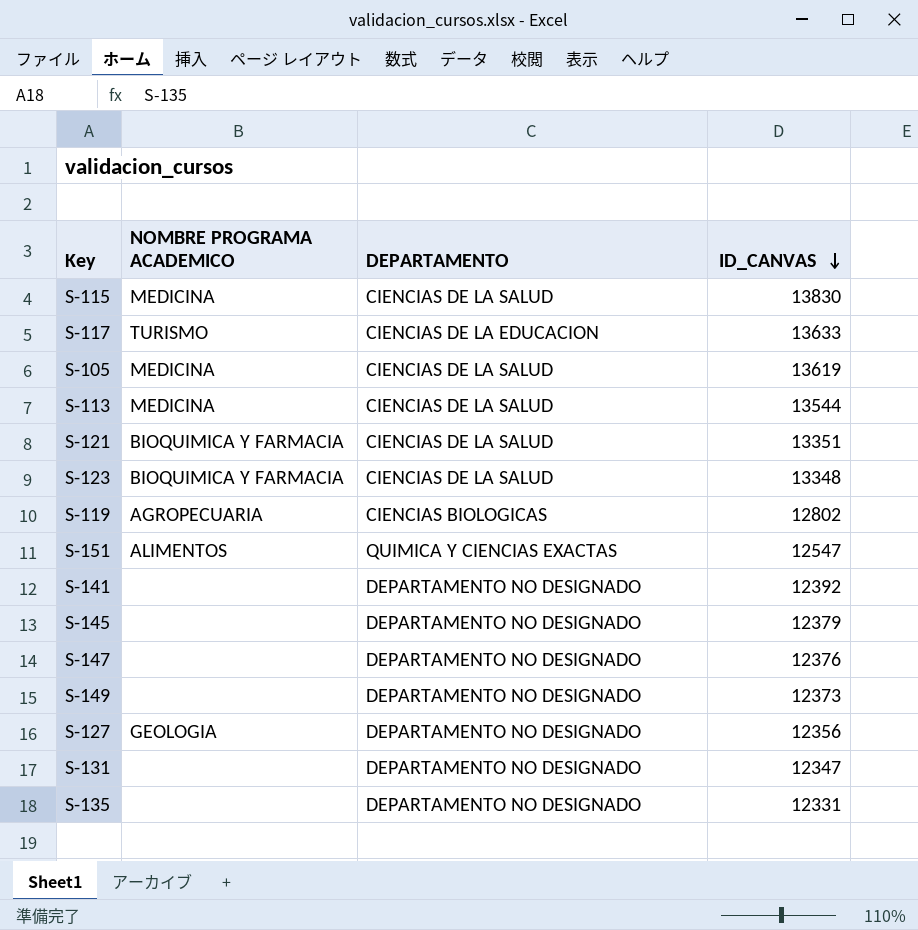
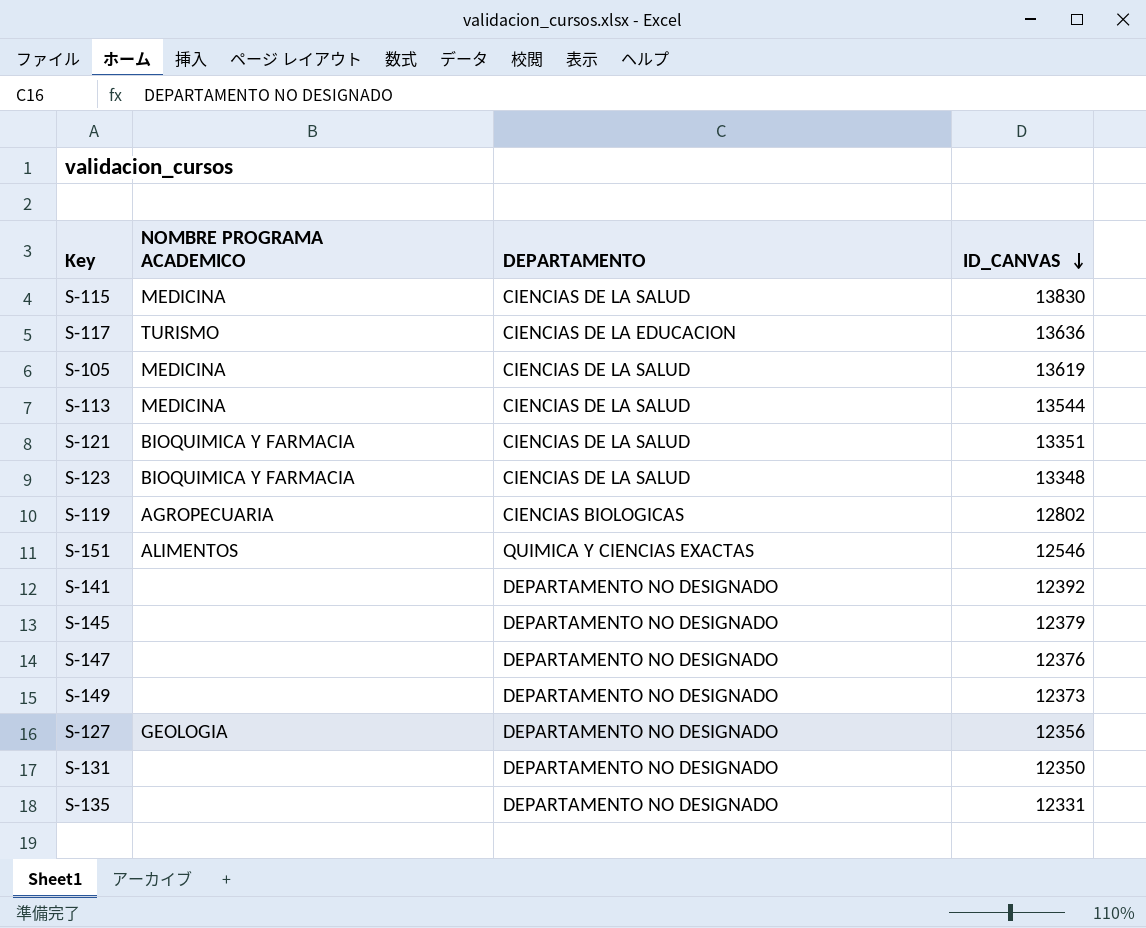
S-117 | ID_CANVAS: 13633 -> 13636
S-151 | ID_CANVAS: 12547 -> 12546
S-131 | ID_CANVAS: 12347 -> 12350

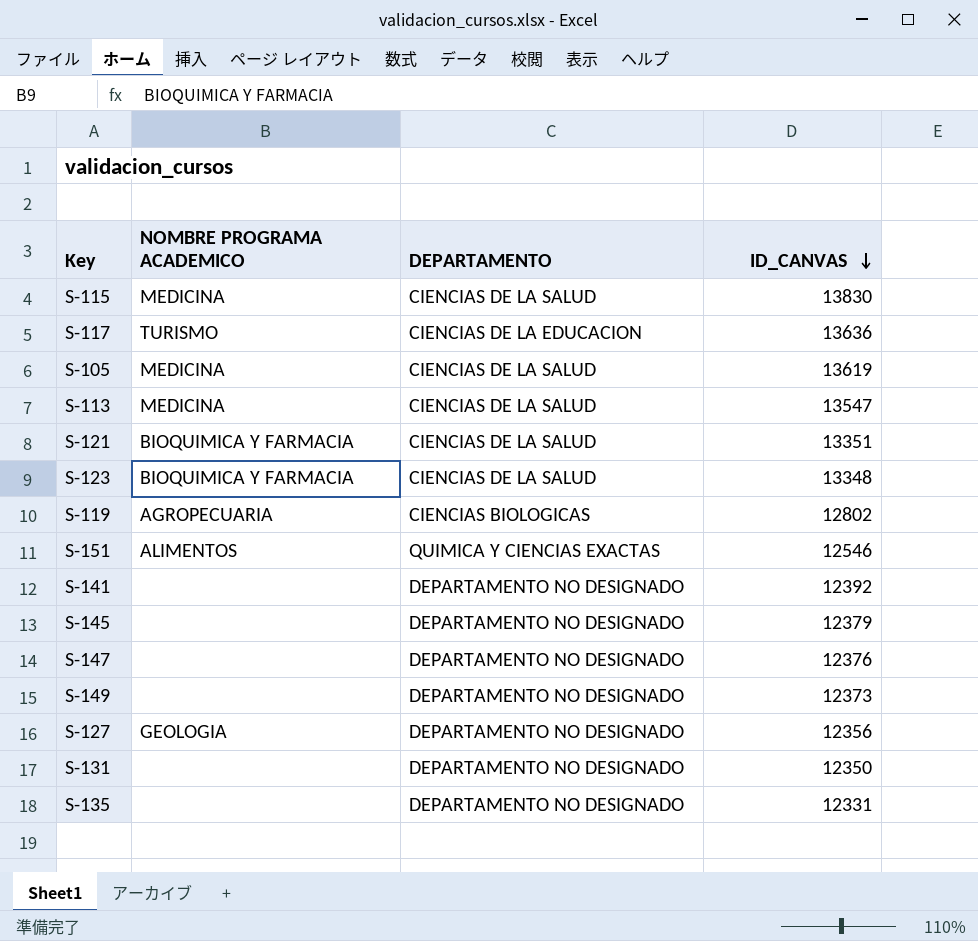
S-113 | ID_CANVAS: 13544 -> 13547

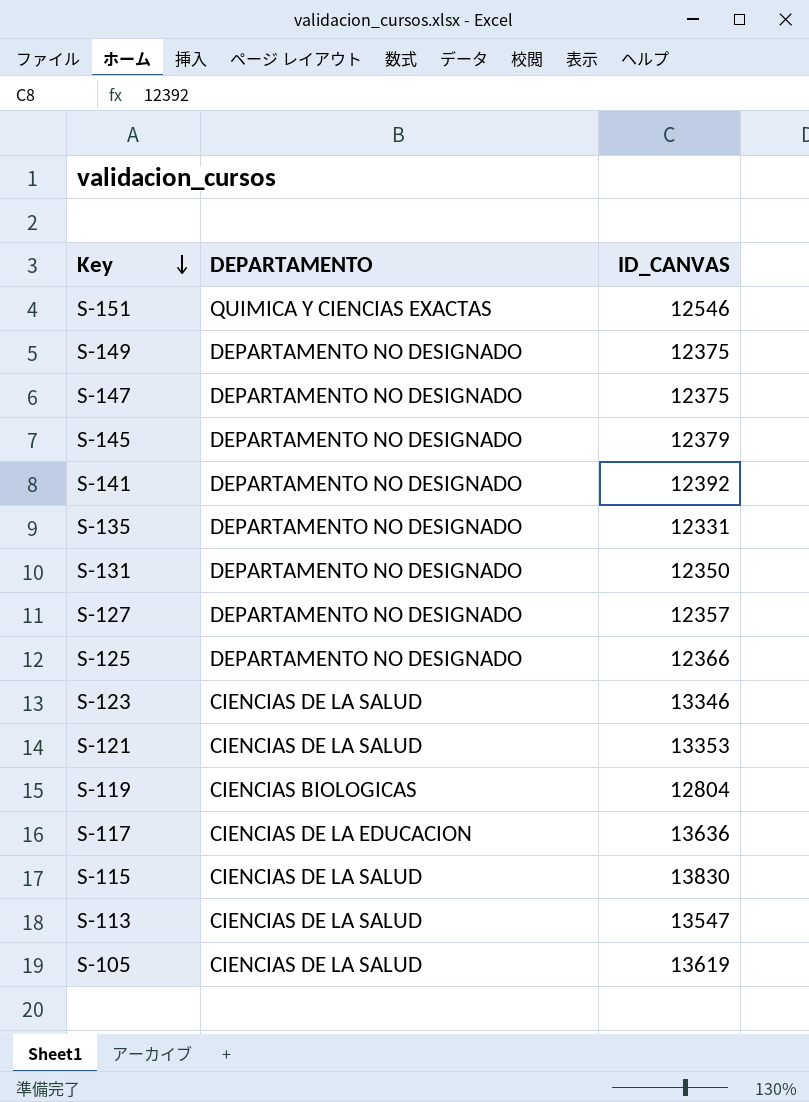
row order: ID_CANVAS descending -> Key descending
column NOMBRE PROGRAMA ACADEMICO | position: 2 -> none
S-149 | ID_CANVAS: 12373 -> 12375
S-147 | ID_CANVAS: 12376 -> 12375
S-127 | ID_CANVAS: 12356 -> 12357
row S-125: none -> DEPARTAMENTO NO DESIGNADO | 12366
S-123 | ID_CANVAS: 13348 -> 13346
S-121 | ID_CANVAS: 13351 -> 13353
S-119 | ID_CANVAS: 12802 -> 12804

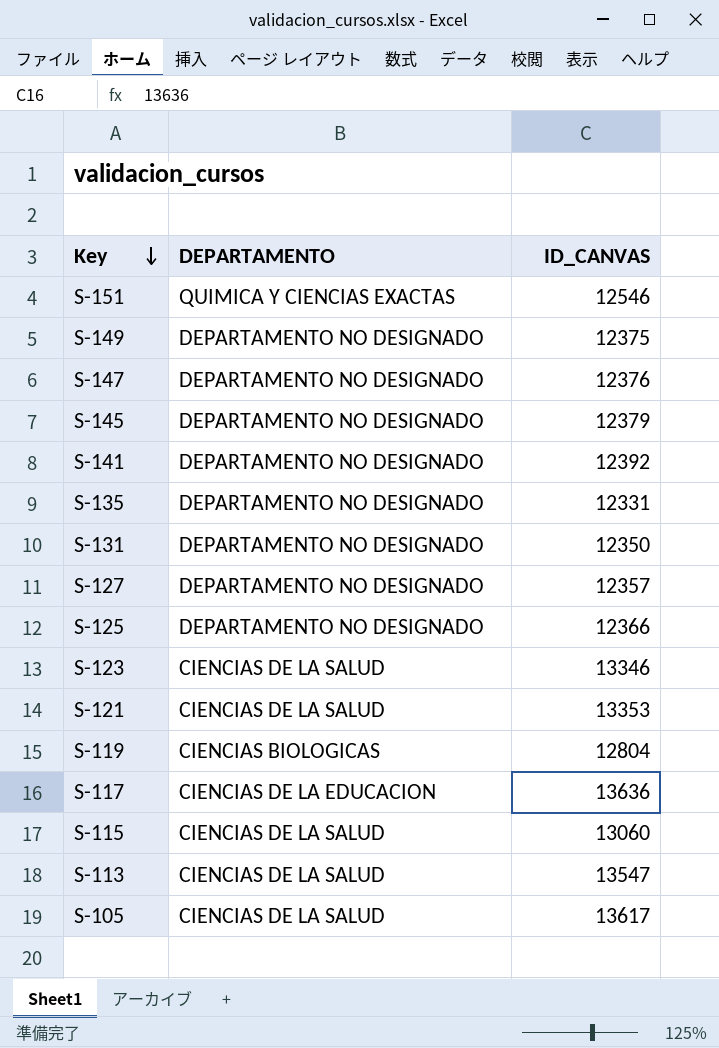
S-147 | ID_CANVAS: 12375 -> 12376
S-115 | ID_CANVAS: 13830 -> 13060
S-105 | ID_CANVAS: 13619 -> 13617

